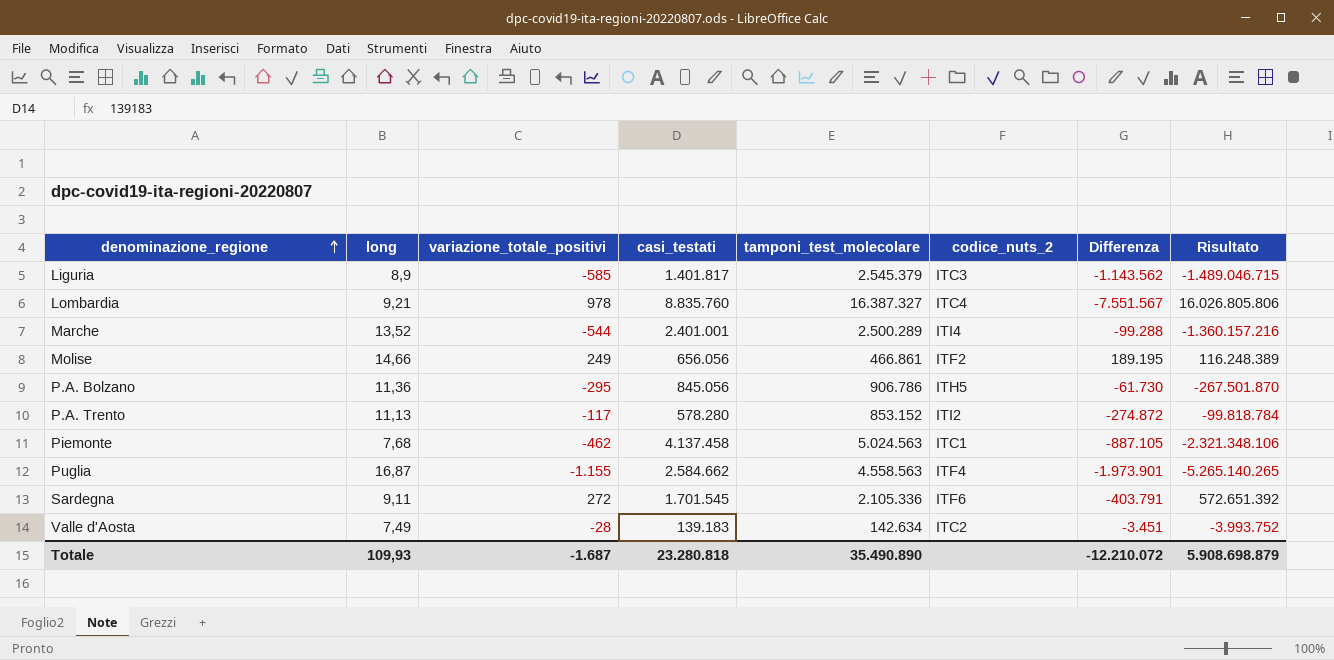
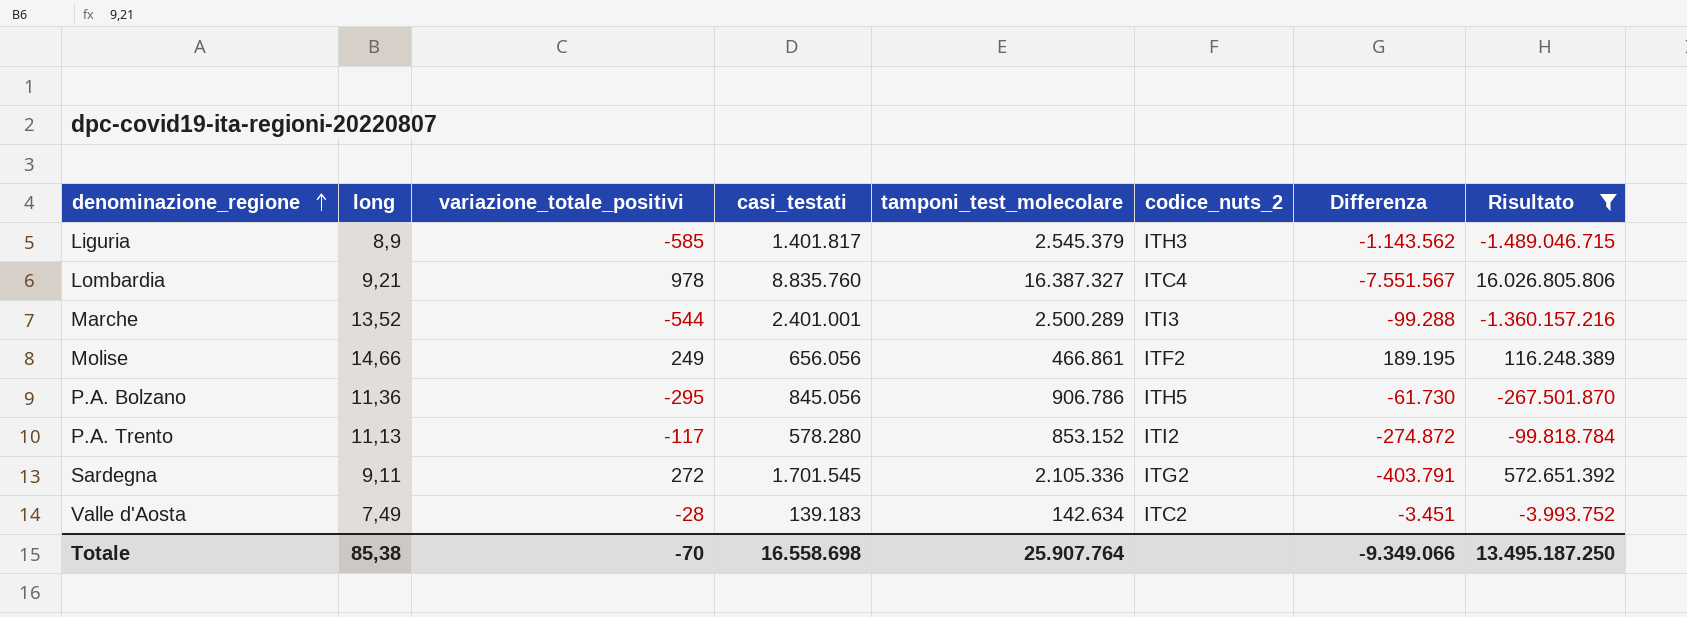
filter: none -> Risultato >= -1.489.046.715
Liguria | codice_nuts_2: ITC3 -> ITH3
Marche | codice_nuts_2: ITI4 -> ITI3
Sardegna | codice_nuts_2: ITF6 -> ITG2
Totale | long: 109,93 -> 85,38
Totale | variazione_totale_positivi: -1.687 -> -70
Totale | casi_testati: 23.280.818 -> 16.558.698
Totale | tamponi_test_molecolare: 35.490.890 -> 25.907.764
Totale | Differenza: -12.210.072 -> -9.349.066
Totale | Risultato: 5.908.698.879 -> 13.495.187.250

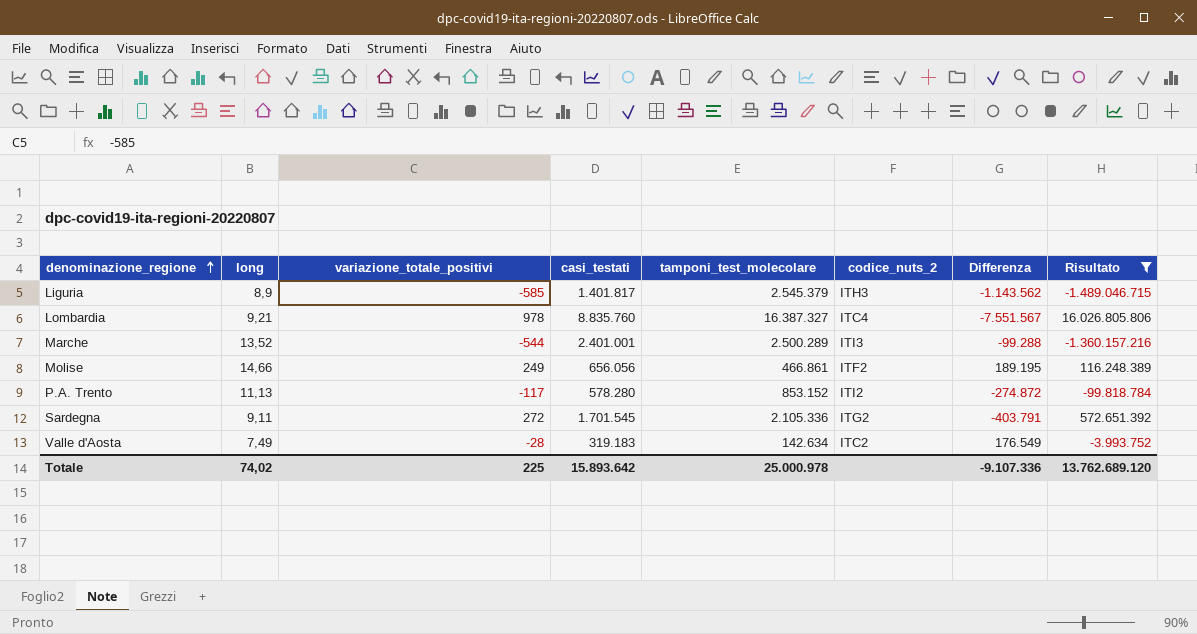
row P.A. Bolzano: 11,36 | -295 | 845.056 | 906.786 | ITH5 | -61.730 | -267.501.870 -> none
Valle d'Aosta | casi_testati: 139.183 -> 319.183
Valle d'Aosta | Differenza: -3.451 -> 176.549
Totale | long: 85,38 -> 74,02
Totale | variazione_totale_positivi: -70 -> 225
Totale | casi_testati: 16.558.698 -> 15.893.642
Totale | tamponi_test_molecolare: 25.907.764 -> 25.000.978
Totale | Differenza: -9.349.066 -> -9.107.336
Totale | Risultato: 13.495.187.250 -> 13.762.689.120

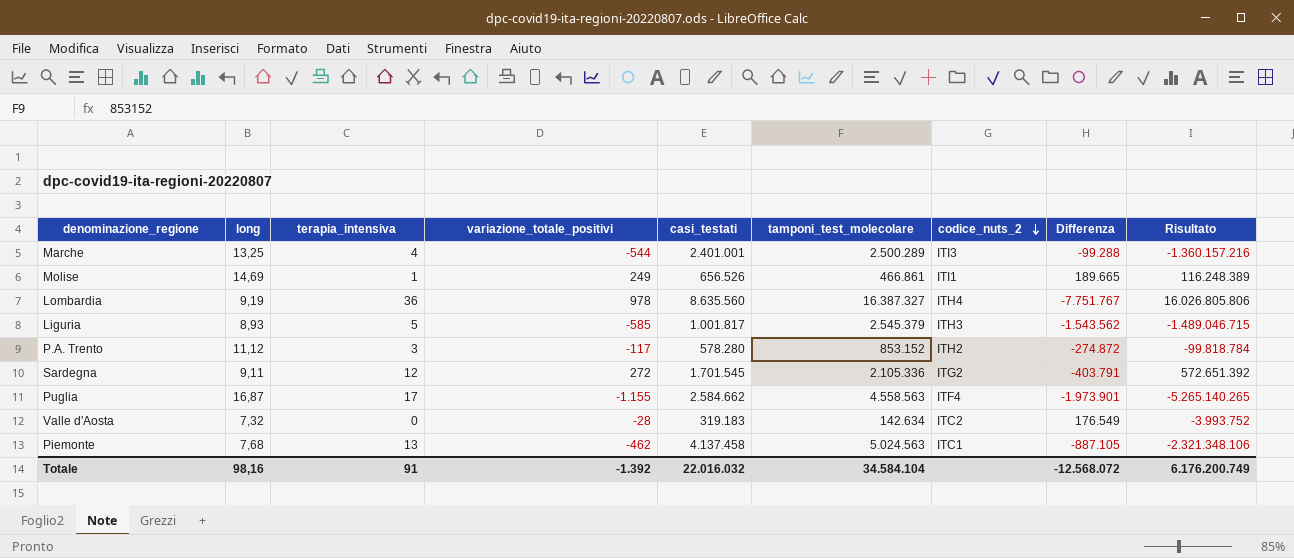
filter: Risultato >= -1.489.046.715 -> none
row order: denominazione_regione ascending -> codice_nuts_2 descending
column terapia_intensiva | position: none -> 3
Marche | long: 13,52 -> 13,25
Molise | long: 14,66 -> 14,69
Molise | casi_testati: 656.056 -> 656.526
Molise | codice_nuts_2: ITF2 -> ITI1
Molise | Differenza: 189.195 -> 189.665
Lombardia | long: 9,21 -> 9,19
Lombardia | casi_testati: 8.835.760 -> 8.635.560
Lombardia | codice_nuts_2: ITC4 -> ITH4
Lombardia | Differenza: -7.551.567 -> -7.751.767
Liguria | long: 8,9 -> 8,93
Liguria | casi_testati: 1.401.817 -> 1.001.817
Liguria | Differenza: -1.143.562 -> -1.543.562
P.A. Trento | long: 11,13 -> 11,12
P.A. Trento | codice_nuts_2: ITI2 -> ITH2
Valle d'Aosta | long: 7,49 -> 7,32
Totale | long: 74,02 -> 98,16
Totale | variazione_totale_positivi: 225 -> -1.392
Totale | casi_testati: 15.893.642 -> 22.016.032
Totale | tamponi_test_molecolare: 25.000.978 -> 34.584.104
Totale | Differenza: -9.107.336 -> -12.568.072
Totale | Risultato: 13.762.689.120 -> 6.176.200.749

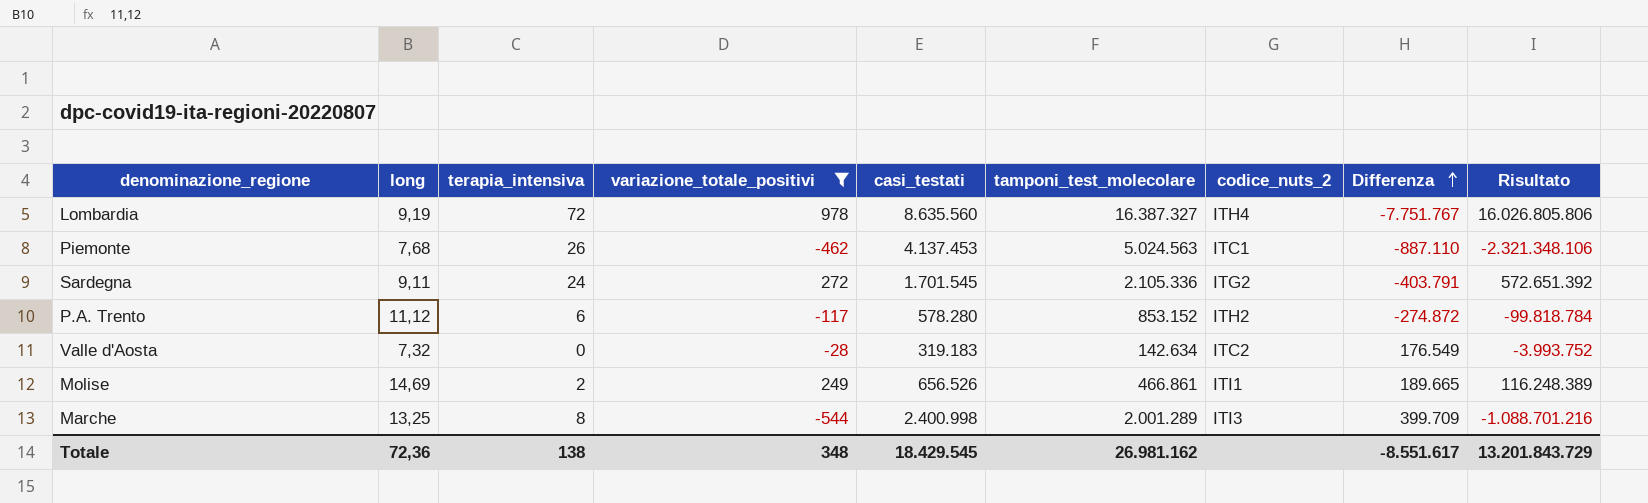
filter: none -> variazione_totale_positivi >= -544
row order: codice_nuts_2 descending -> Differenza ascending
Lombardia | terapia_intensiva: 36 -> 72
Piemonte | terapia_intensiva: 13 -> 26
Piemonte | casi_testati: 4.137.458 -> 4.137.453
Piemonte | Differenza: -887.105 -> -887.110
Sardegna | terapia_intensiva: 12 -> 24
P.A. Trento | terapia_intensiva: 3 -> 6
Molise | terapia_intensiva: 1 -> 2
Marche | terapia_intensiva: 4 -> 8
Marche | casi_testati: 2.401.001 -> 2.400.998
Marche | tamponi_test_molecolare: 2.500.289 -> 2.001.289
Marche | Differenza: -99.288 -> 399.709
Marche | Risultato: -1.360.157.216 -> -1.088.701.216
Totale | long: 98,16 -> 72,36
Totale | terapia_intensiva: 91 -> 138
Totale | variazione_totale_positivi: -1.392 -> 348
Totale | casi_testati: 22.016.032 -> 18.429.545
Totale | tamponi_test_molecolare: 34.584.104 -> 26.981.162
Totale | Differenza: -12.568.072 -> -8.551.617
Totale | Risultato: 6.176.200.749 -> 13.201.843.729

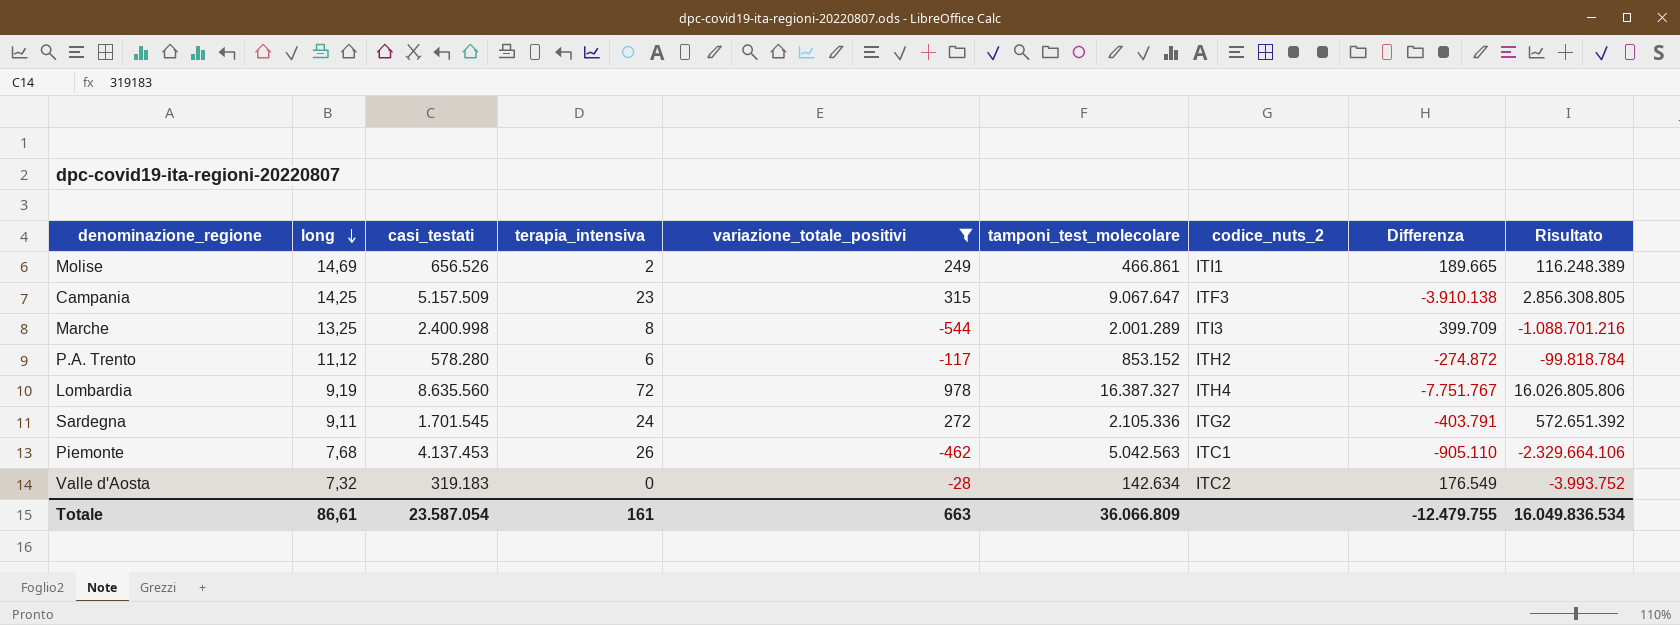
row order: Differenza ascending -> long descending
column casi_testati | position: 5 -> 3
row Campania: none -> 14,25 | 5.157.509 | 23 | 315 | 9.067.647 | ITF3 | -3.910.138 | 2.856.308.805
Piemonte | tamponi_test_molecolare: 5.024.563 -> 5.042.563
Piemonte | Differenza: -887.110 -> -905.110
Piemonte | Risultato: -2.321.348.106 -> -2.329.664.106
Totale | long: 72,36 -> 86,61
Totale | casi_testati: 18.429.545 -> 23.587.054
Totale | terapia_intensiva: 138 -> 161
Totale | variazione_totale_positivi: 348 -> 663
Totale | tamponi_test_molecolare: 26.981.162 -> 36.066.809
Totale | Differenza: -8.551.617 -> -12.479.755
Totale | Risultato: 13.201.843.729 -> 16.049.836.534

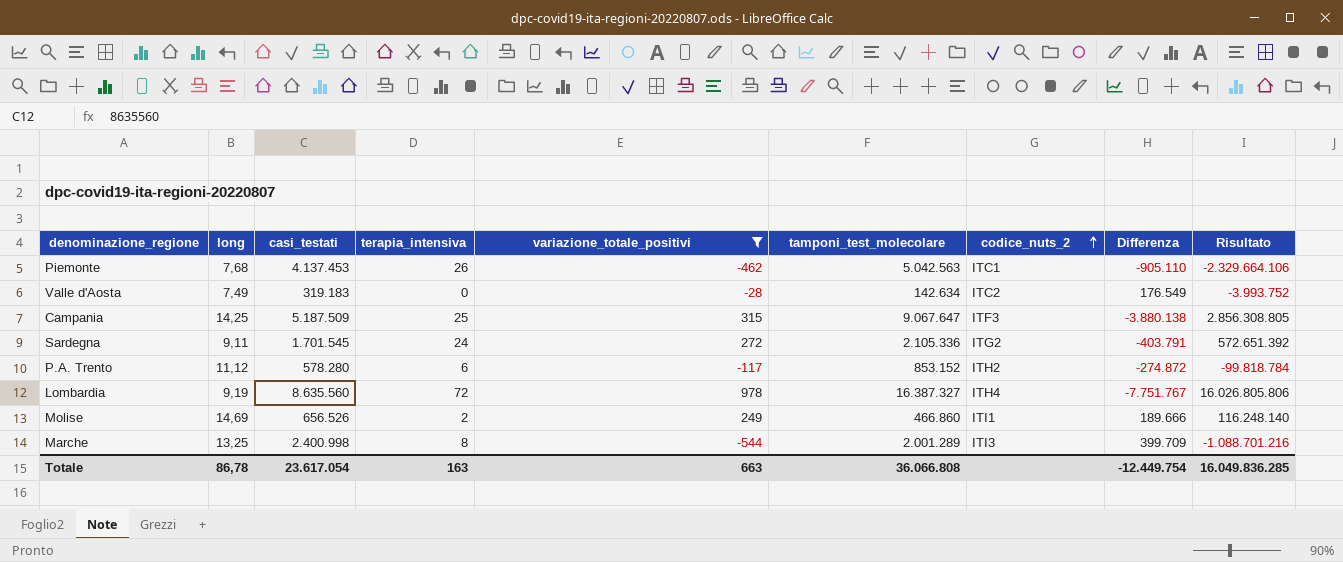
row order: long descending -> codice_nuts_2 ascending
Valle d'Aosta | long: 7,32 -> 7,49
Campania | casi_testati: 5.157.509 -> 5.187.509
Campania | terapia_intensiva: 23 -> 25
Campania | Differenza: -3.910.138 -> -3.880.138
Molise | tamponi_test_molecolare: 466.861 -> 466.860
Molise | Differenza: 189.665 -> 189.666
Molise | Risultato: 116.248.389 -> 116.248.140
Totale | long: 86,61 -> 86,78
Totale | casi_testati: 23.587.054 -> 23.617.054
Totale | terapia_intensiva: 161 -> 163
Totale | tamponi_test_molecolare: 36.066.809 -> 36.066.808
Totale | Differenza: -12.479.755 -> -12.449.754
Totale | Risultato: 16.049.836.534 -> 16.049.836.285

